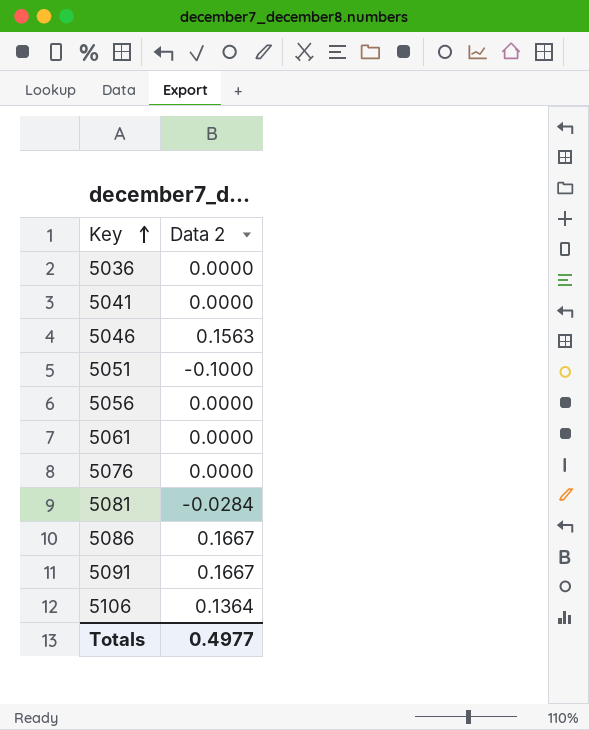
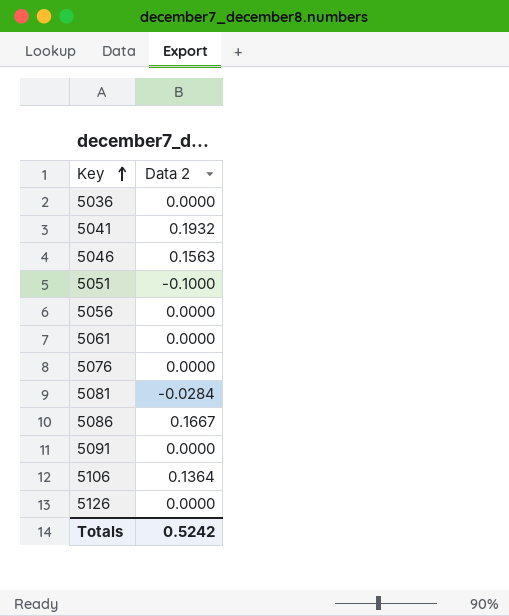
5041 | Data 2: 0.0000 -> 0.1932
5091 | Data 2: 0.1667 -> 0.0000
row 5126: none -> 0.0000
Totals | Data 2: 0.4977 -> 0.5242

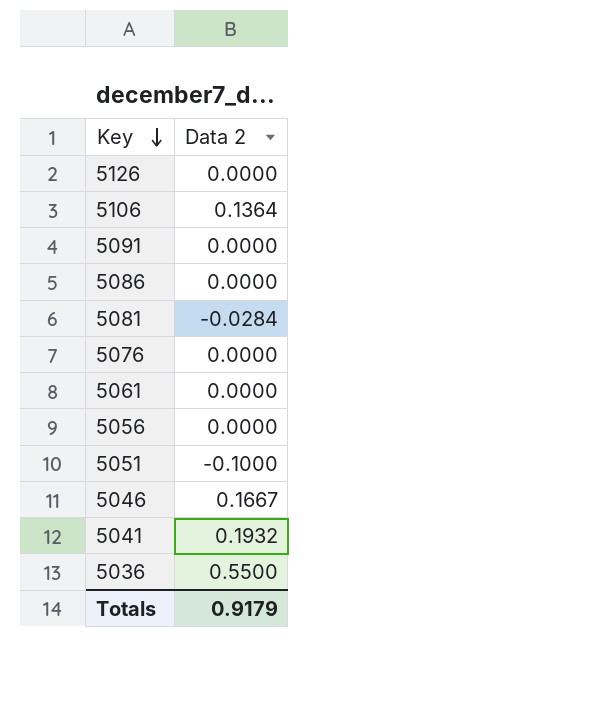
row order: Key ascending -> Key descending
5086 | Data 2: 0.1667 -> 0.0000
5046 | Data 2: 0.1563 -> 0.1667
5036 | Data 2: 0.0000 -> 0.5500
Totals | Data 2: 0.5242 -> 0.9179

